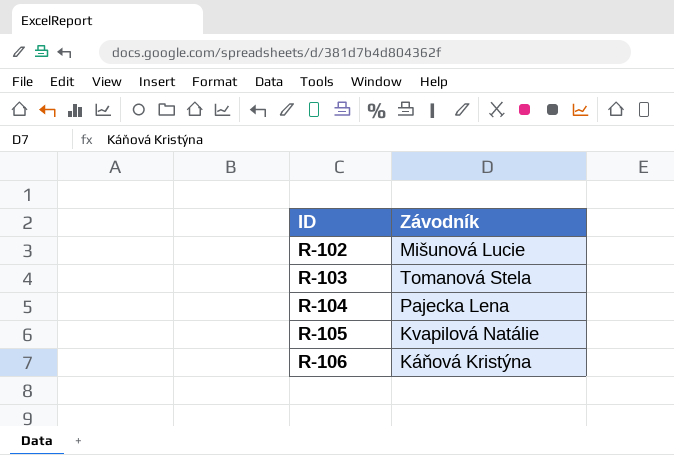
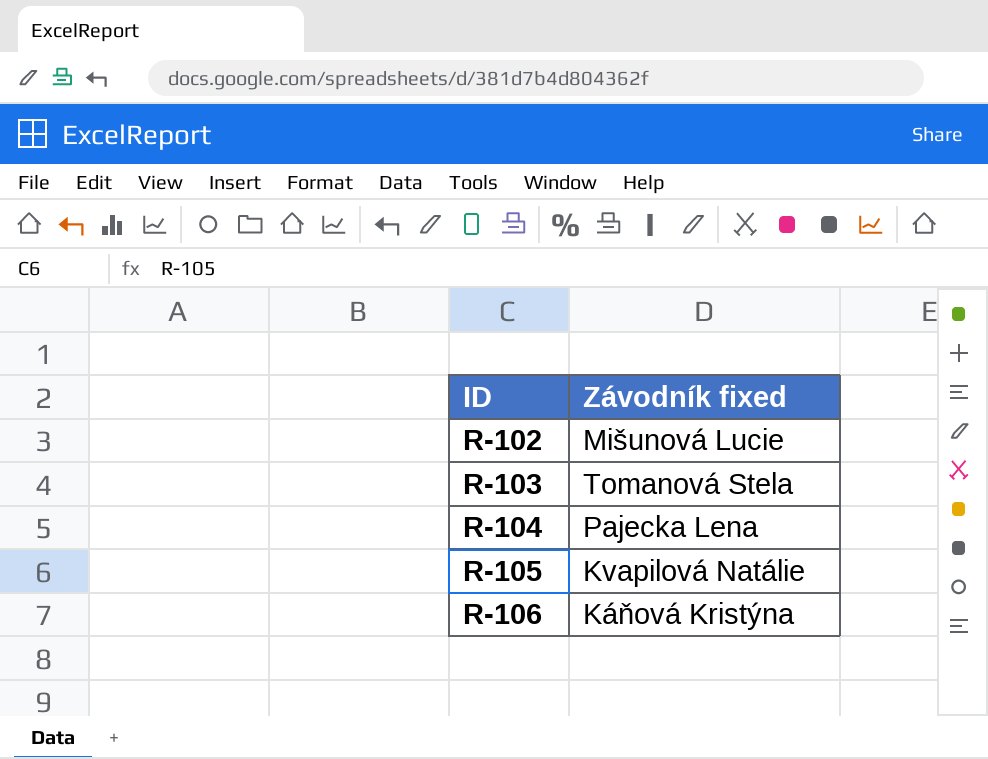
column name: Závodník -> Závodník fixed

